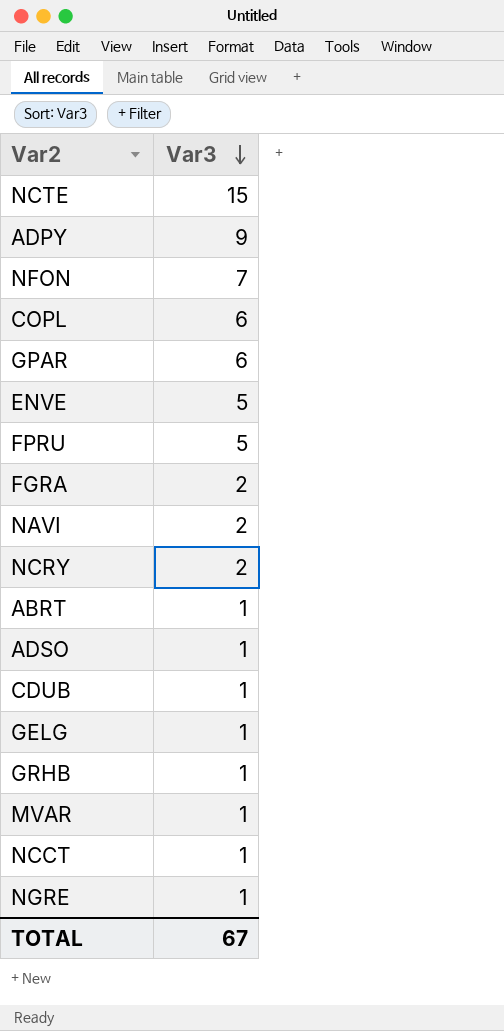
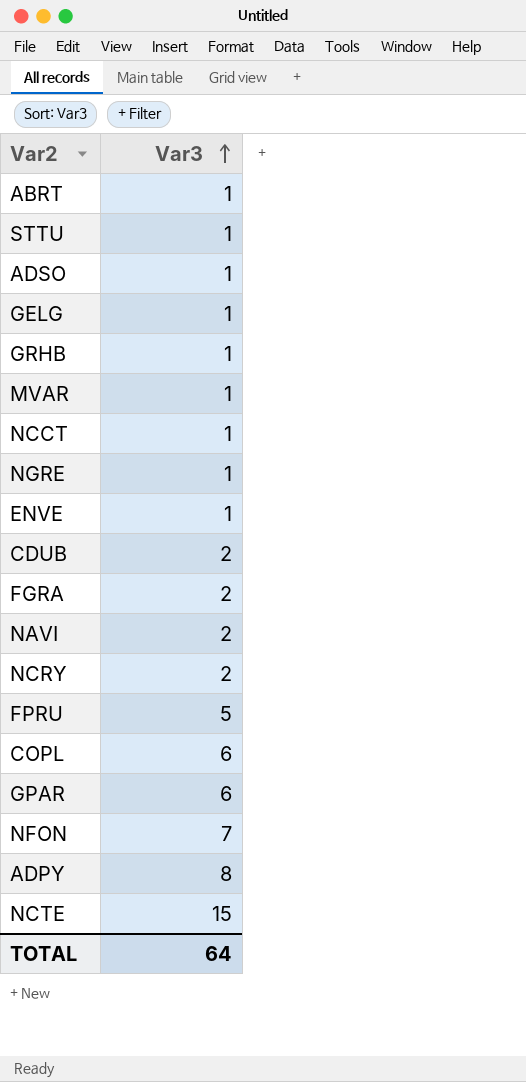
row order: Var3 descending -> Var3 ascending
row STTU: none -> 1
ENVE | Var3: 5 -> 1
CDUB | Var3: 1 -> 2
ADPY | Var3: 9 -> 8
TOTAL | Var3: 67 -> 64

